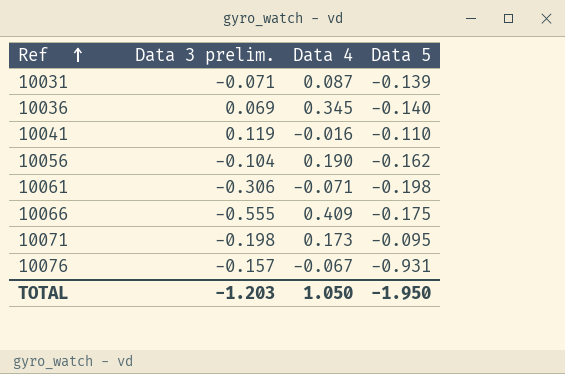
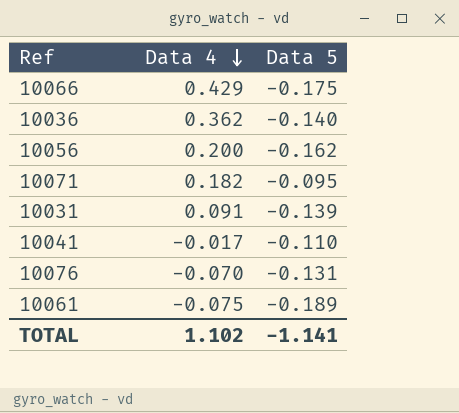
row order: Ref ascending -> Data 4 descending
column Data 3 prelim. | position: 2 -> none
10066 | Data 4: 0.409 -> 0.429
10036 | Data 4: 0.345 -> 0.362
10056 | Data 4: 0.190 -> 0.200
10071 | Data 4: 0.173 -> 0.182
10031 | Data 4: 0.087 -> 0.091
10041 | Data 4: -0.016 -> -0.017
10076 | Data 4: -0.067 -> -0.070
10076 | Data 5: -0.931 -> -0.131
10061 | Data 4: -0.071 -> -0.075
10061 | Data 5: -0.198 -> -0.189
TOTAL | Data 4: 1.050 -> 1.102
TOTAL | Data 5: -1.950 -> -1.141

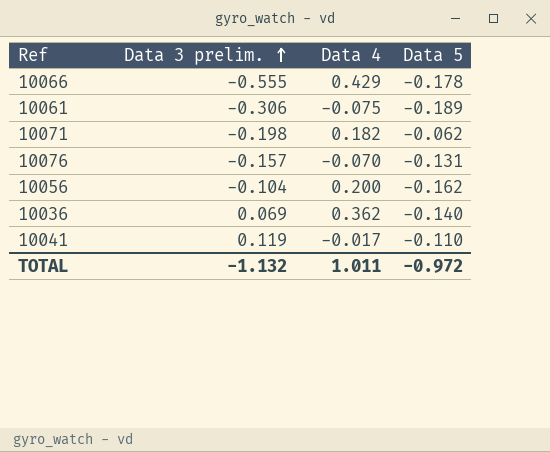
row order: Data 4 descending -> Data 3 prelim. ascending
column Data 3 prelim. | position: none -> 2
row 10031: 0.091 | -0.139 -> none
10066 | Data 5: -0.175 -> -0.178
10071 | Data 5: -0.095 -> -0.062
TOTAL | Data 4: 1.102 -> 1.011
TOTAL | Data 5: -1.141 -> -0.972

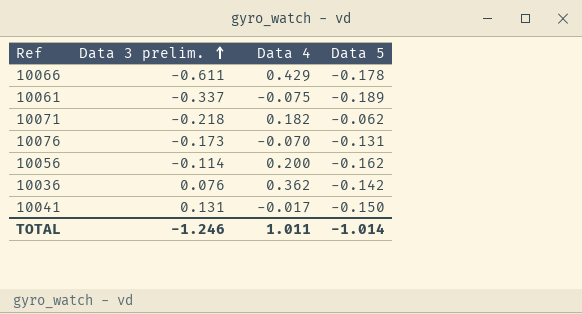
10066 | Data 3 prelim.: -0.555 -> -0.611
10061 | Data 3 prelim.: -0.306 -> -0.337
10071 | Data 3 prelim.: -0.198 -> -0.218
10076 | Data 3 prelim.: -0.157 -> -0.173
10056 | Data 3 prelim.: -0.104 -> -0.114
10036 | Data 3 prelim.: 0.069 -> 0.076
10036 | Data 5: -0.140 -> -0.142
10041 | Data 3 prelim.: 0.119 -> 0.131
10041 | Data 5: -0.110 -> -0.150
TOTAL | Data 3 prelim.: -1.132 -> -1.246
TOTAL | Data 5: -0.972 -> -1.014

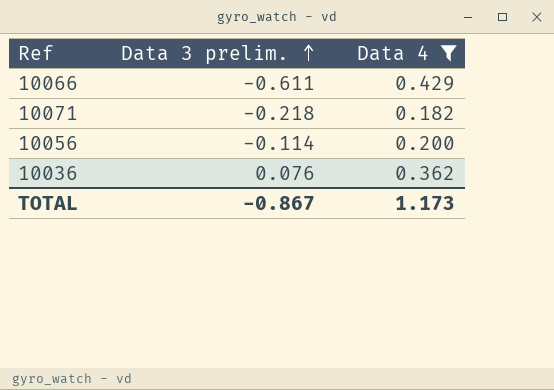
filter: none -> Data 4 >= 0.182
column Data 5 | position: 4 -> none
TOTAL | Data 3 prelim.: -1.246 -> -0.867
TOTAL | Data 4: 1.011 -> 1.173

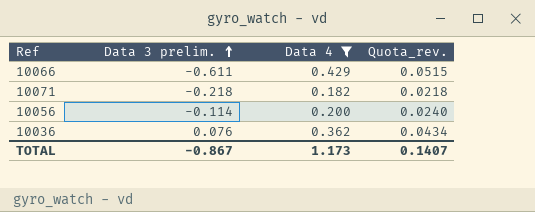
column Quota_rev. | formula: none -> [Data 4] * 0.12

